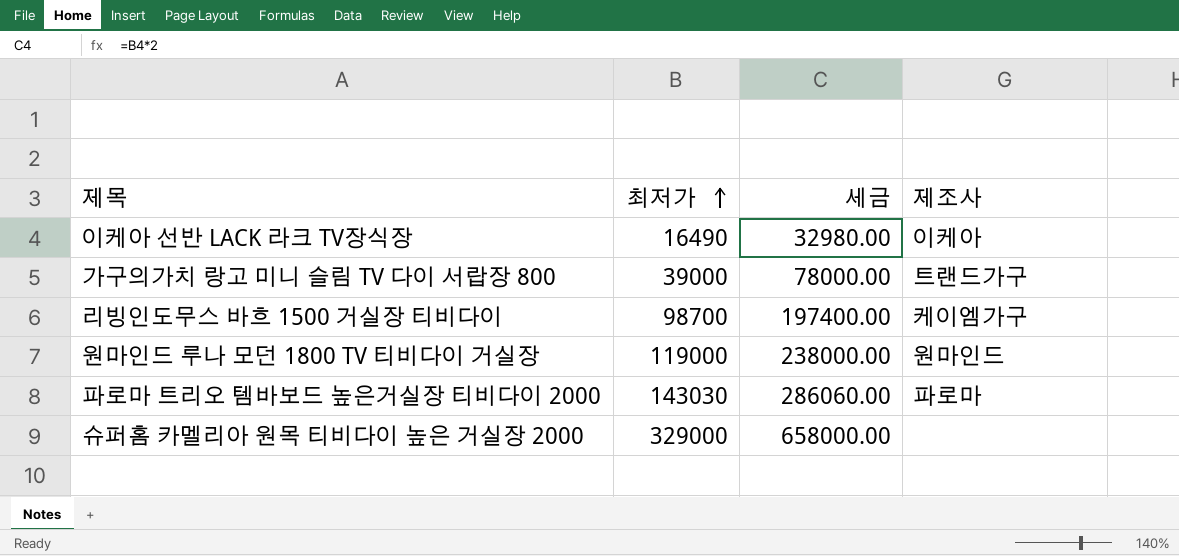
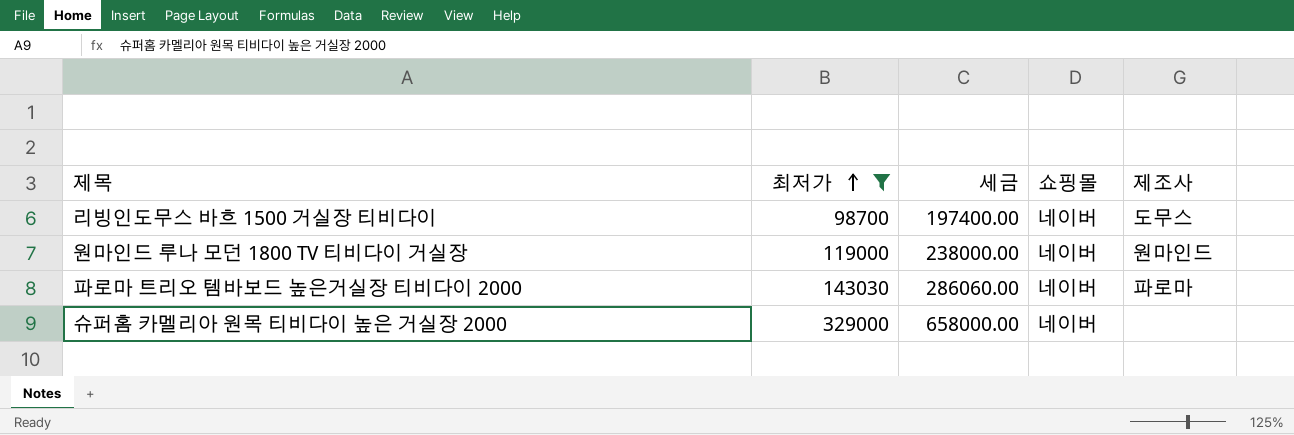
filter: none -> 최저가 >= 98700
column 쇼핑몰 | position: none -> 4
리빙인도무스 바흐 1500 거실장 티비다이 | 제조사: 케이엠가구 -> 도무스

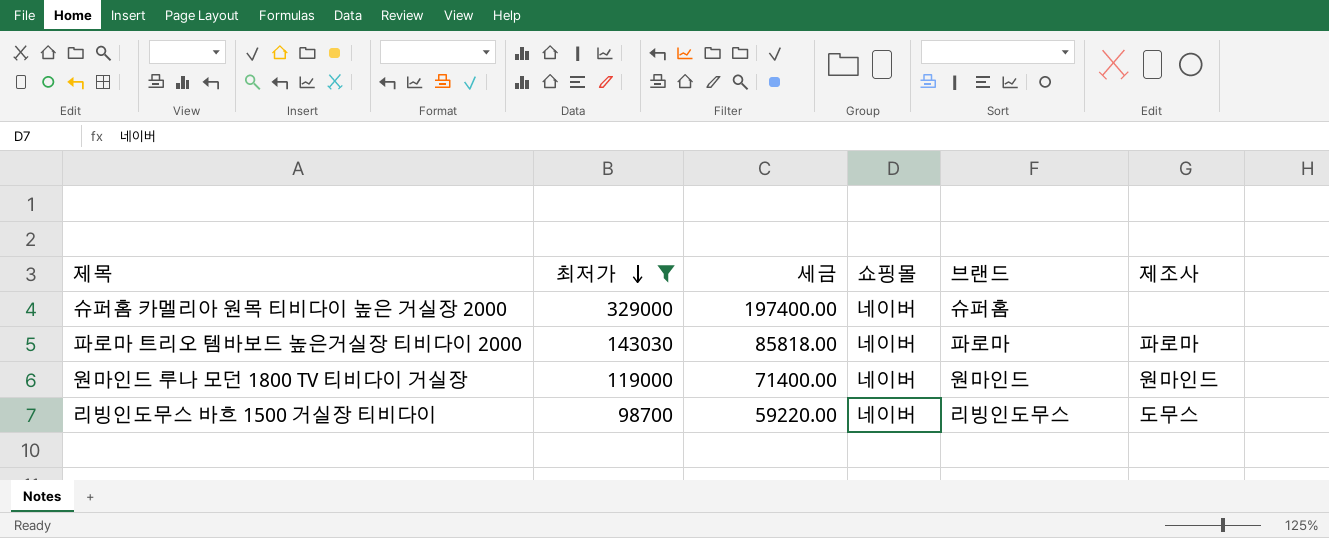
row order: 최저가 ascending -> 최저가 descending
column 세금 | formula: [최저가] * 2 -> [최저가] * 0.6
column 브랜드 | position: none -> 5

